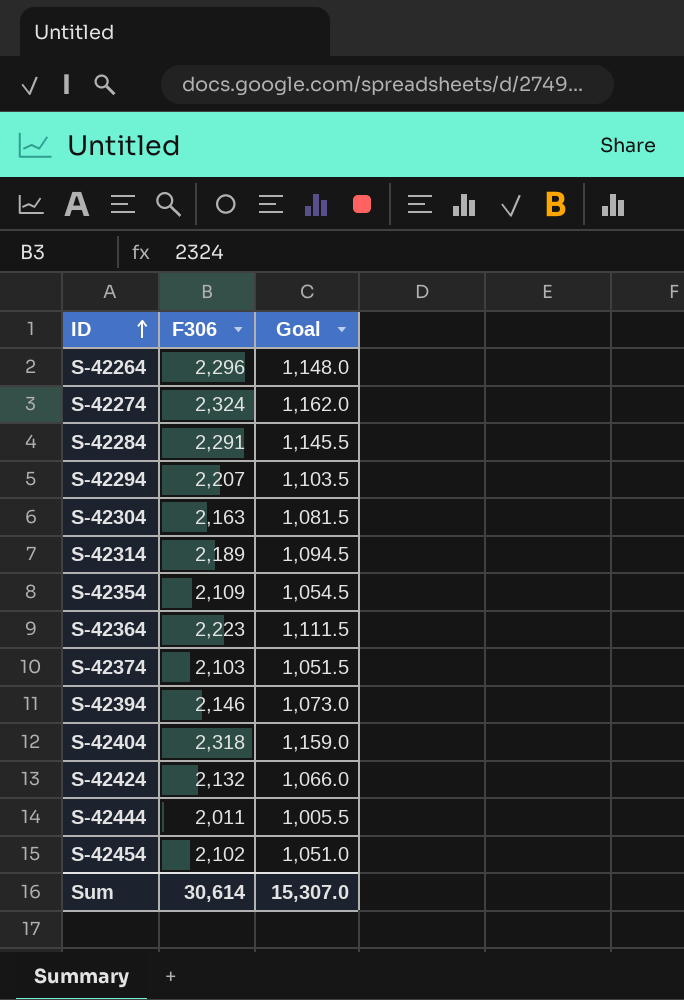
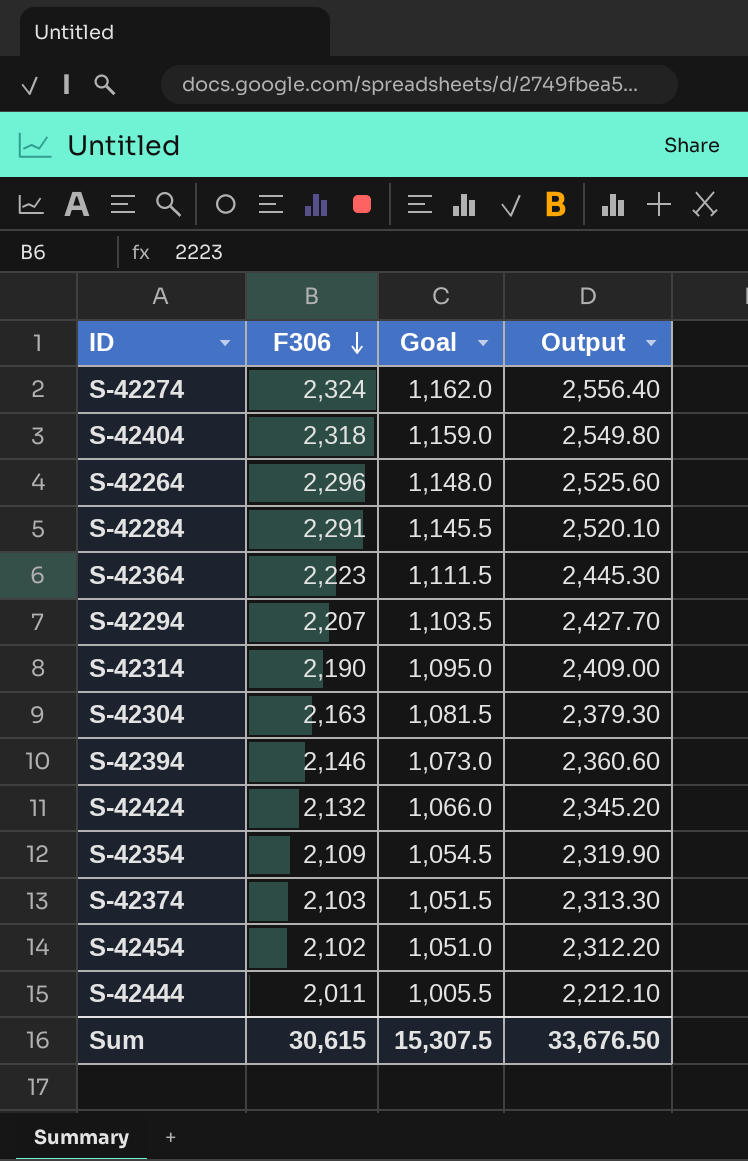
row order: ID ascending -> F306 descending
column Output | formula: none -> [F306] * 1.1
S-42314 | F306: 2,189 -> 2,190
S-42314 | Goal: 1,094.5 -> 1,095.0
Sum | F306: 30,614 -> 30,615
Sum | Goal: 15,307.0 -> 15,307.5

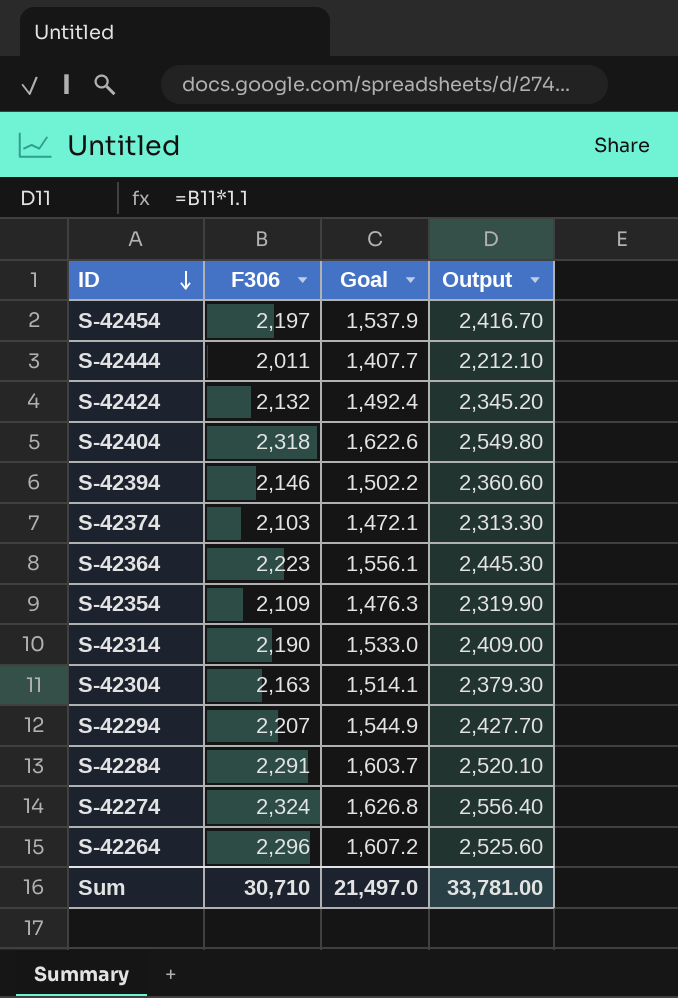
row order: F306 descending -> ID descending
column Goal | formula: [F306] * 0.5 -> [F306] * 0.7
S-42454 | F306: 2,102 -> 2,197
S-42454 | Output: 2,312.20 -> 2,416.70
Sum | F306: 30,615 -> 30,710
Sum | Goal: 15,307.5 -> 21,497.0
Sum | Output: 33,676.50 -> 33,781.00

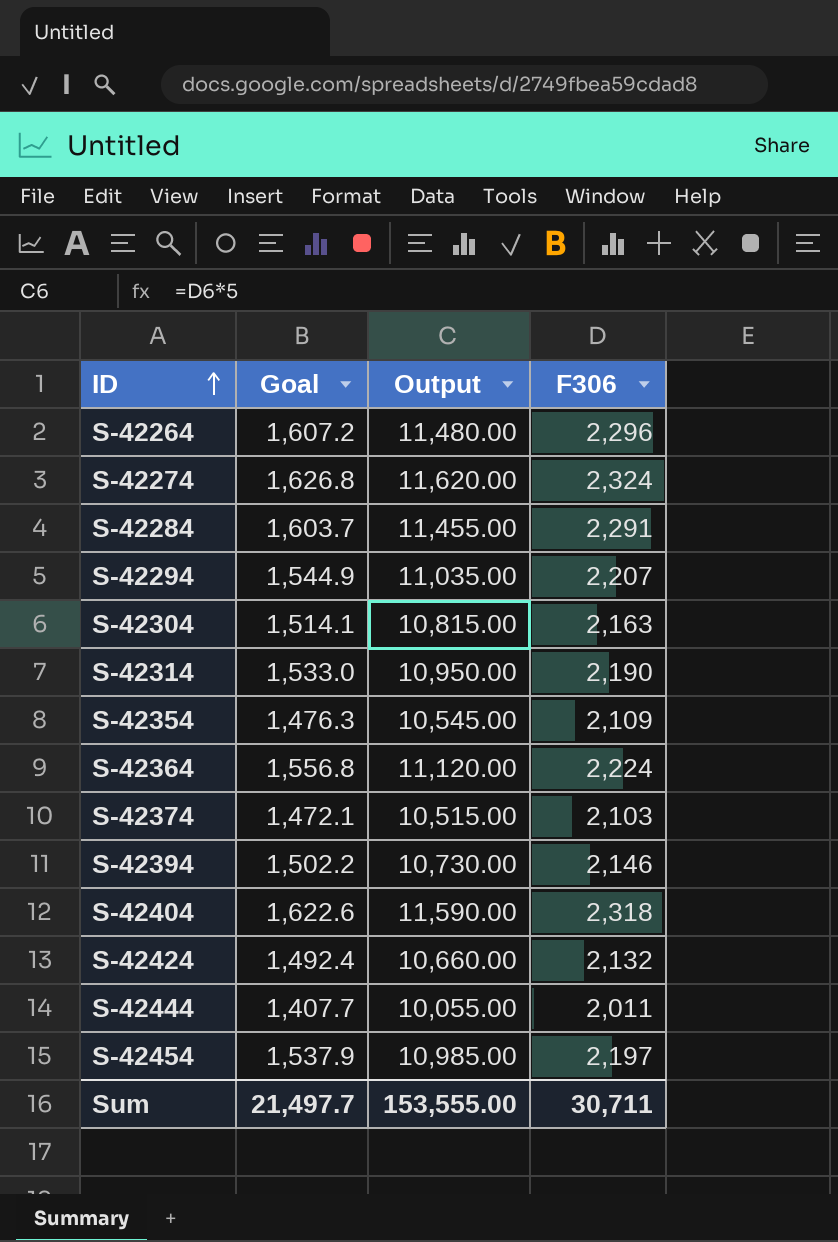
row order: ID descending -> ID ascending
column Output | formula: [F306] * 1.1 -> [F306] * 5
column F306 | position: 2 -> 4
S-42364 | Goal: 1,556.1 -> 1,556.8
S-42364 | F306: 2,223 -> 2,224
Sum | Goal: 21,497.0 -> 21,497.7
Sum | Output: 33,781.00 -> 153,555.00
Sum | F306: 30,710 -> 30,711

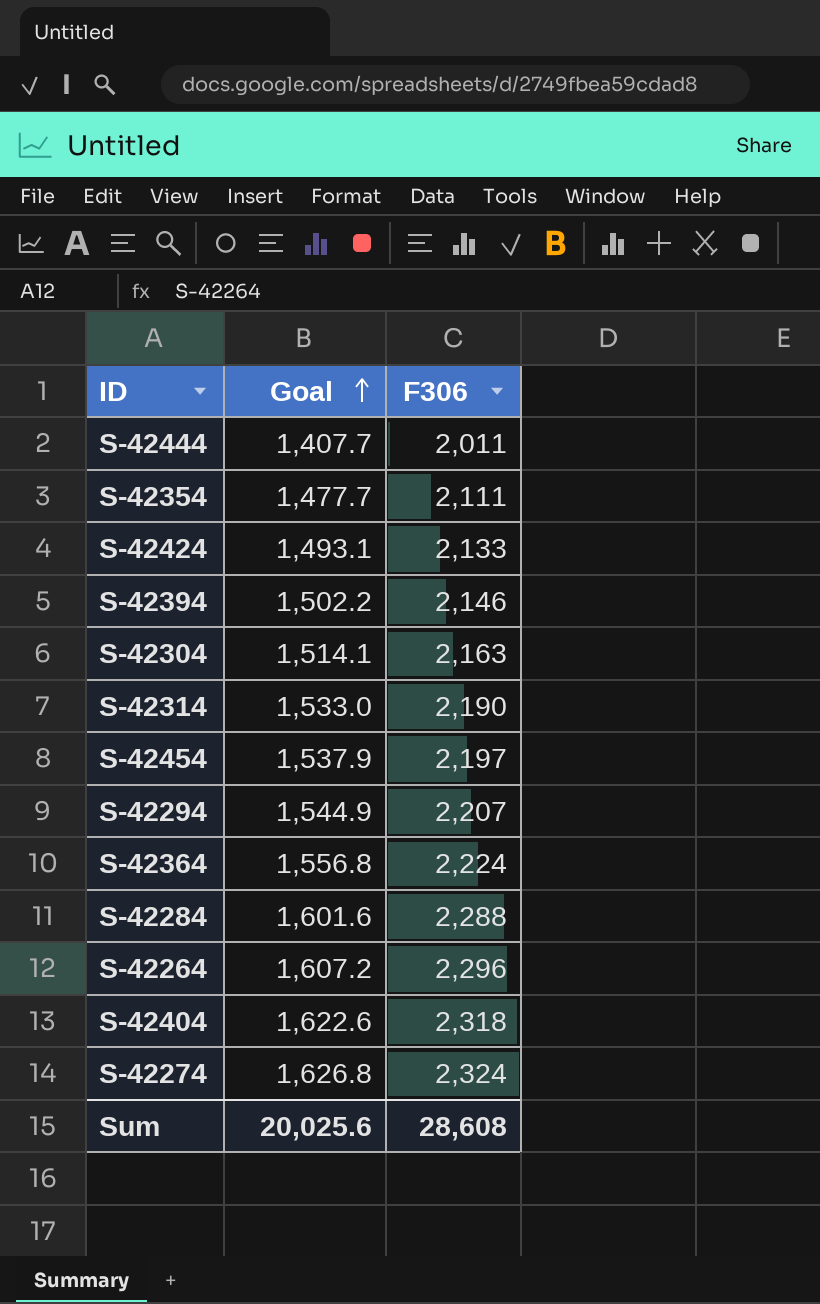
row order: ID ascending -> Goal ascending
column Output | formula: [F306] * 5 -> none
row S-42374: 1,472.1 | 10,515.00 | 2,103 -> none
S-42354 | Goal: 1,476.3 -> 1,477.7
S-42354 | F306: 2,109 -> 2,111
S-42424 | Goal: 1,492.4 -> 1,493.1
S-42424 | F306: 2,132 -> 2,133
S-42284 | Goal: 1,603.7 -> 1,601.6
S-42284 | F306: 2,291 -> 2,288
Sum | Goal: 21,497.7 -> 20,025.6
Sum | F306: 30,711 -> 28,608

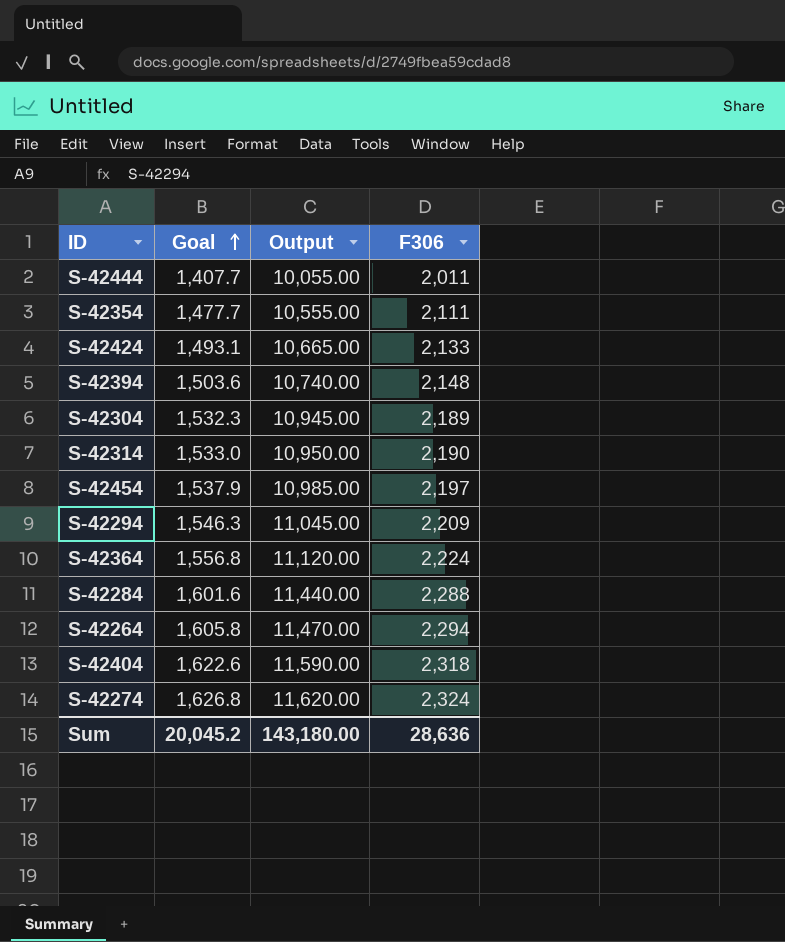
column Output | formula: none -> [F306] * 5
S-42394 | Goal: 1,502.2 -> 1,503.6
S-42394 | F306: 2,146 -> 2,148
S-42304 | Goal: 1,514.1 -> 1,532.3
S-42304 | F306: 2,163 -> 2,189
S-42294 | Goal: 1,544.9 -> 1,546.3
S-42294 | F306: 2,207 -> 2,209
S-42264 | Goal: 1,607.2 -> 1,605.8
S-42264 | F306: 2,296 -> 2,294
Sum | Goal: 20,025.6 -> 20,045.2
Sum | F306: 28,608 -> 28,636

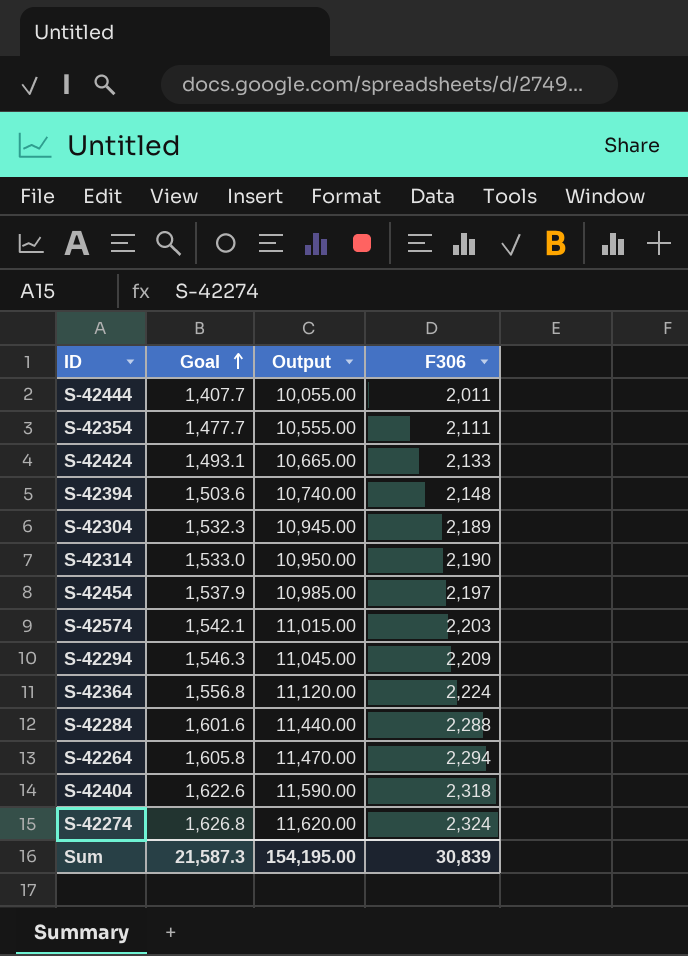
row S-42574: none -> 1,542.1 | 11,015.00 | 2,203
Sum | Goal: 20,045.2 -> 21,587.3
Sum | Output: 143,180.00 -> 154,195.00
Sum | F306: 28,636 -> 30,839

